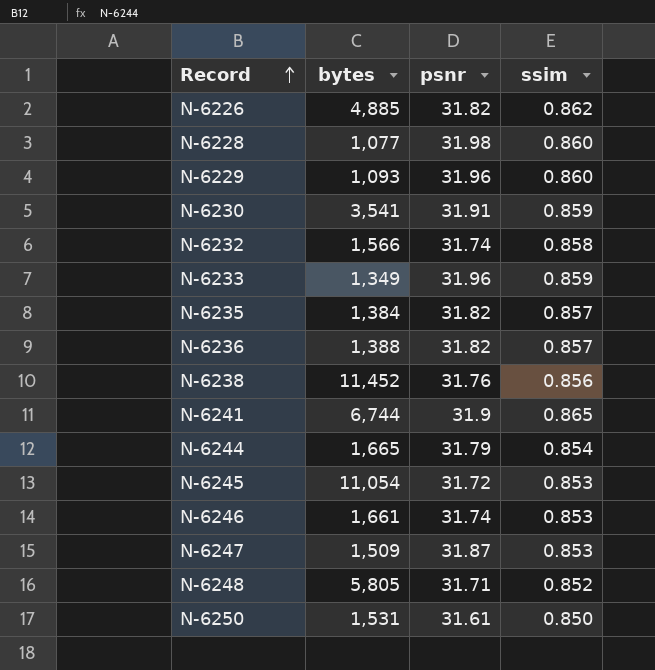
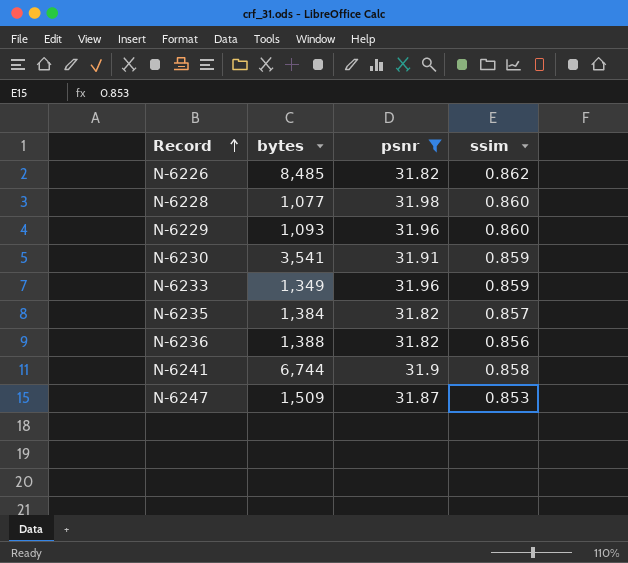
filter: none -> psnr >= 31.82
N-6226 | bytes: 4,885 -> 8,485
N-6236 | ssim: 0.857 -> 0.856
N-6241 | ssim: 0.865 -> 0.858

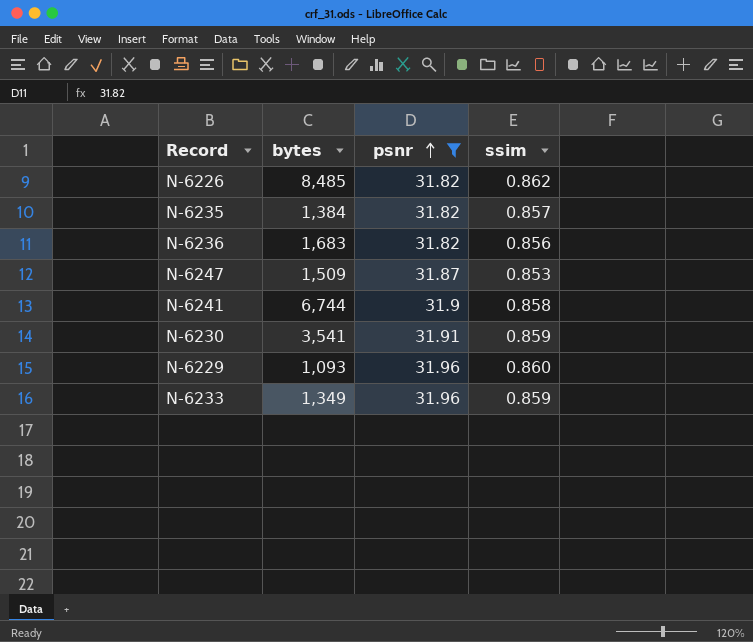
row order: Record ascending -> psnr ascending
row N-6228: 1,077 | 31.98 | 0.860 -> none
N-6236 | bytes: 1,388 -> 1,683

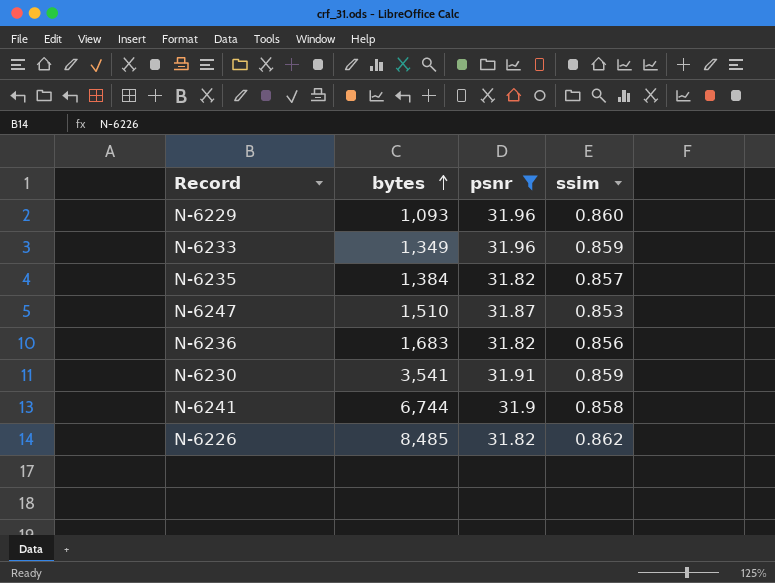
row order: psnr ascending -> bytes ascending
N-6247 | bytes: 1,509 -> 1,510

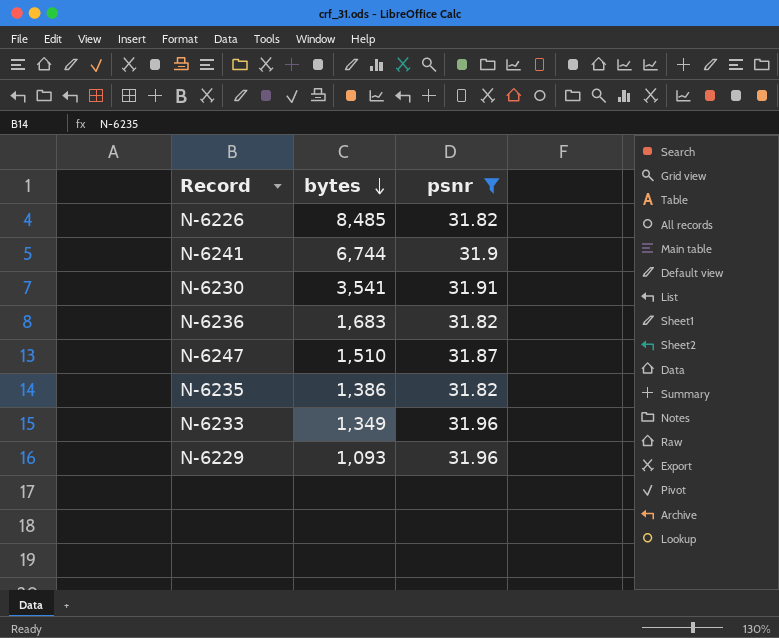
row order: bytes ascending -> bytes descending
column ssim | position: 4 -> none
N-6235 | bytes: 1,384 -> 1,386

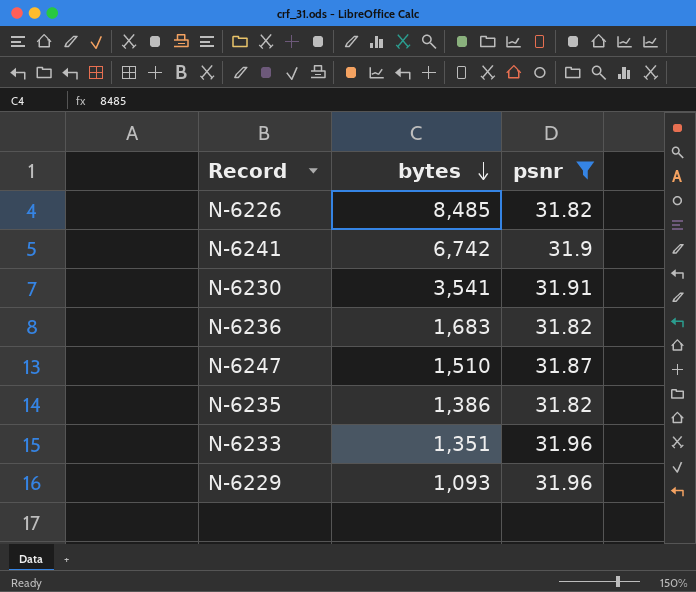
N-6241 | bytes: 6,744 -> 6,742
N-6233 | bytes: 1,349 -> 1,351

